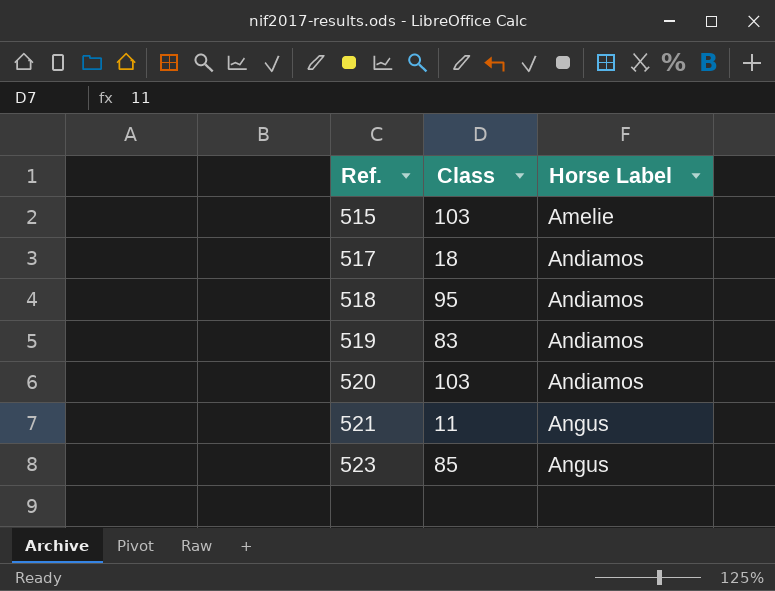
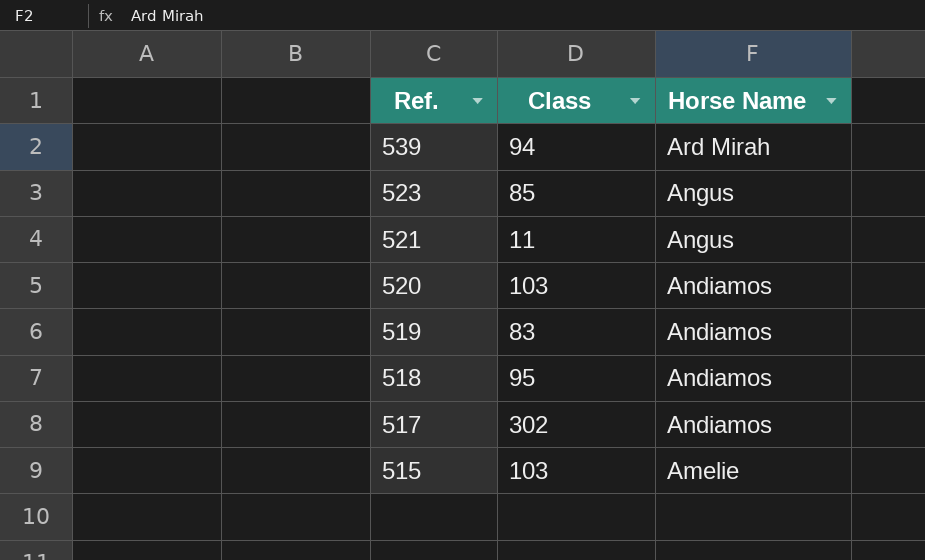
row order: Ref. ascending -> Ref. descending
column name: Horse Label -> Horse Name
row 539: none -> 94 | Ard Mirah
517 | Class: 18 -> 302

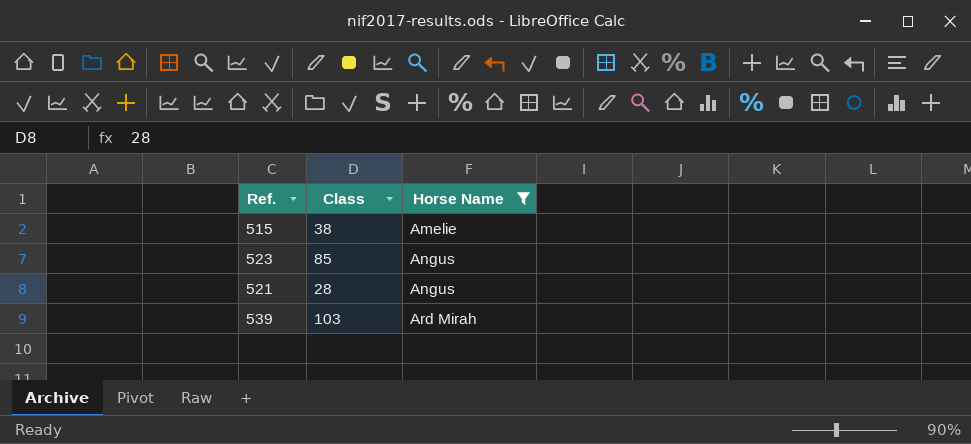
filter: none -> Horse Name != Andiamos
row order: Ref. descending -> Horse Name ascending
515 | Class: 103 -> 38
521 | Class: 11 -> 28
539 | Class: 94 -> 103

